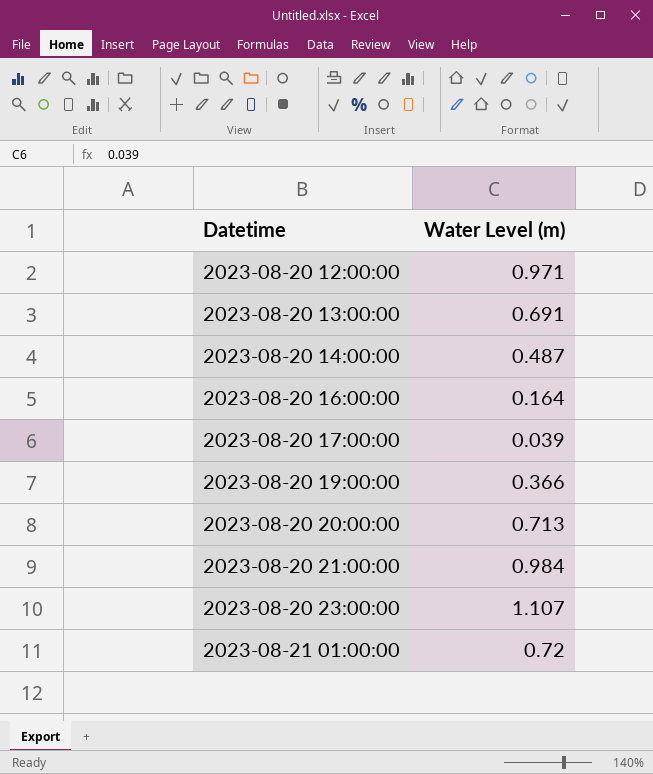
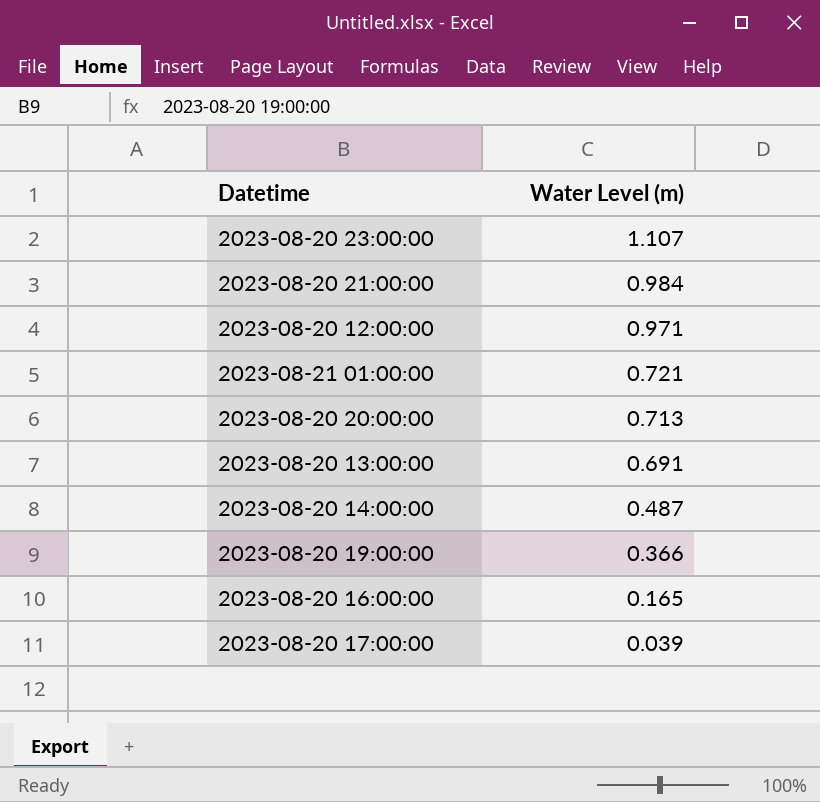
row order: Datetime ascending -> Water Level (m) descending
2023-08-21 01:00:00 | Water Level (m): 0.72 -> 0.721
2023-08-20 16:00:00 | Water Level (m): 0.164 -> 0.165

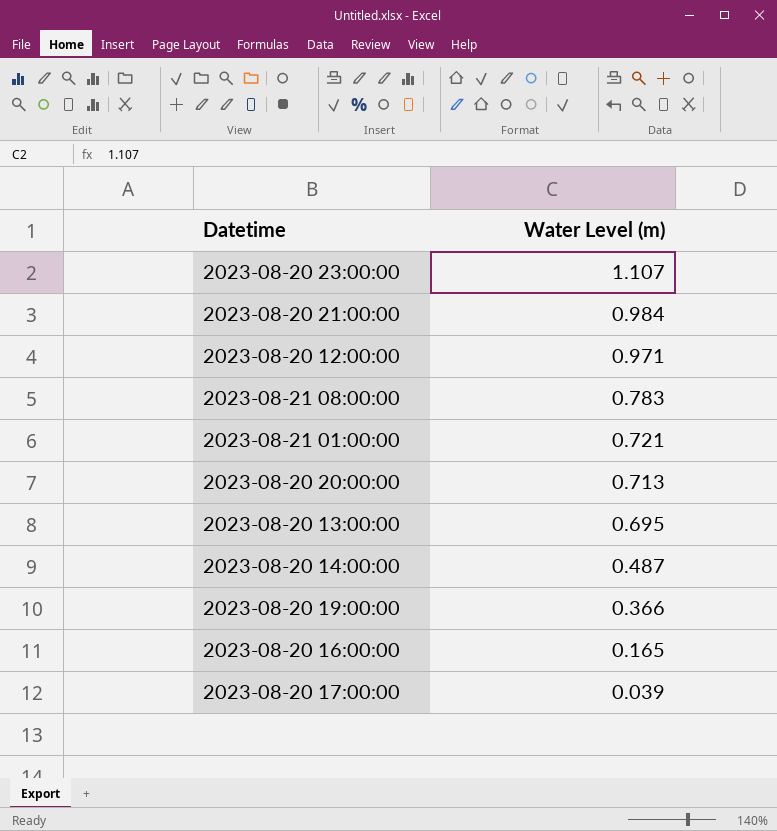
row 2023-08-21 08:00:00: none -> 0.783
2023-08-20 13:00:00 | Water Level (m): 0.691 -> 0.695

